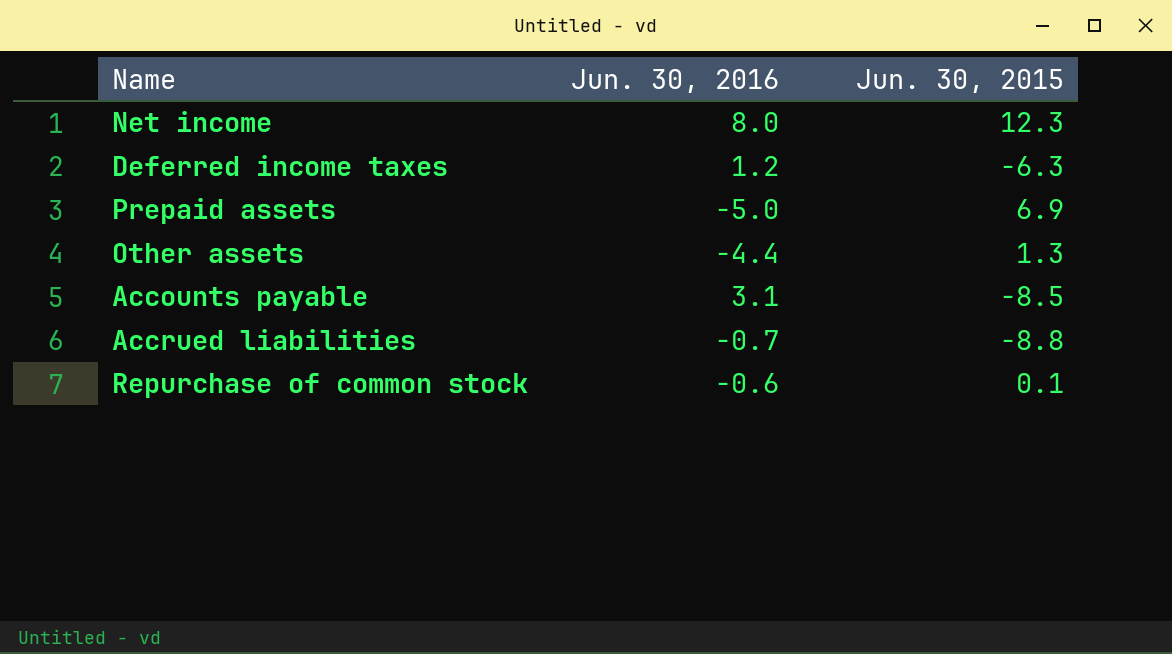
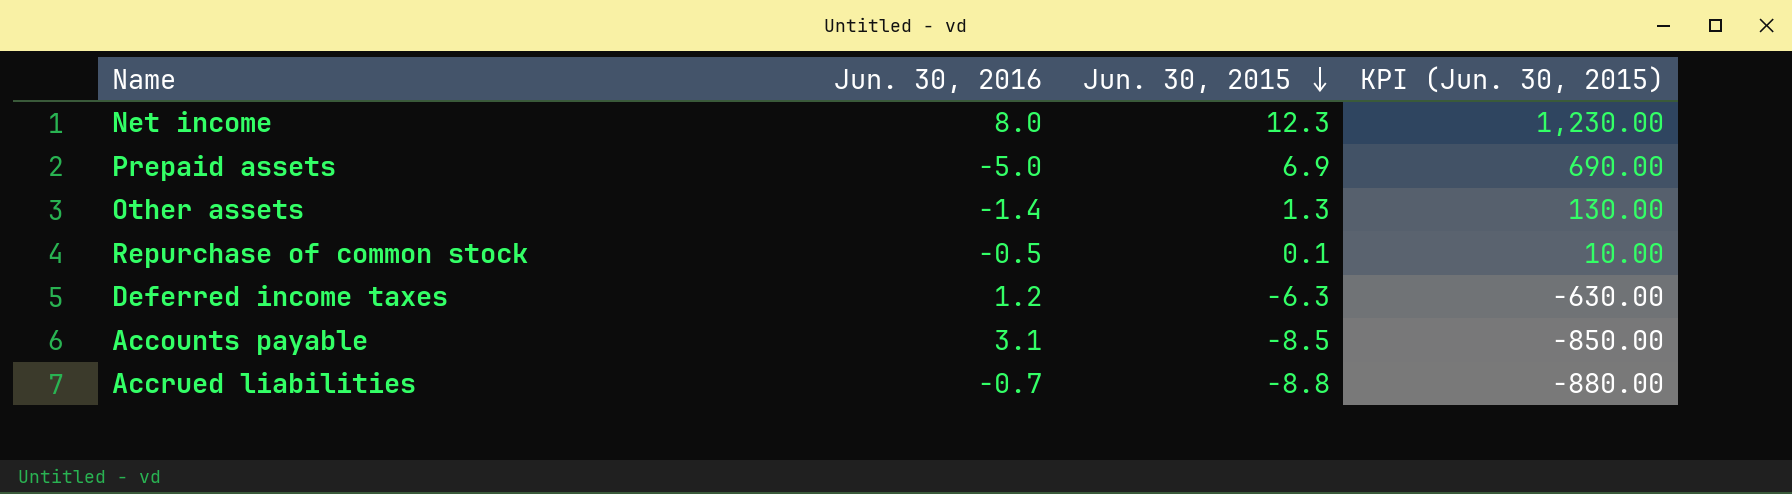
row order: none -> Jun. 30, 2015 descending
column KPI (Jun. 30, 2015) | formula: none -> [Jun. 30, 2015] * 100
Other assets | Jun. 30, 2016: -4.4 -> -1.4
Repurchase of common stock | Jun. 30, 2016: -0.6 -> -0.5

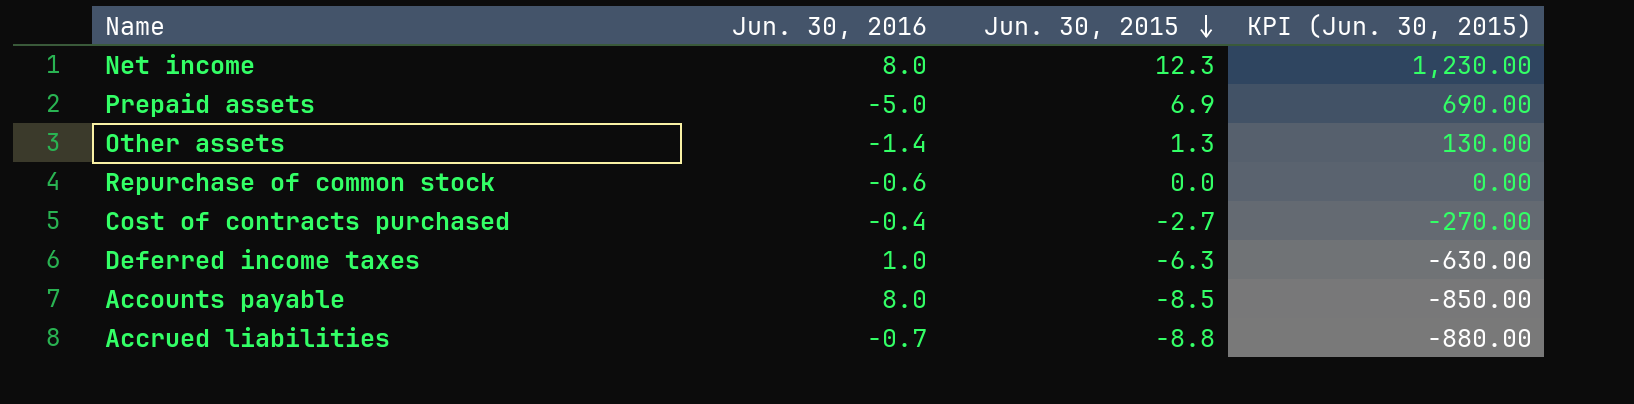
Repurchase of common stock | Jun. 30, 2016: -0.5 -> -0.6
Repurchase of common stock | Jun. 30, 2015: 0.1 -> 0.0
Repurchase of common stock | KPI (Jun. 30, 2015): 10.00 -> 0.00
row Cost of contracts purchased: none -> -0.4 | -2.7 | -270.00
Deferred income taxes | Jun. 30, 2016: 1.2 -> 1.0
Accounts payable | Jun. 30, 2016: 3.1 -> 8.0

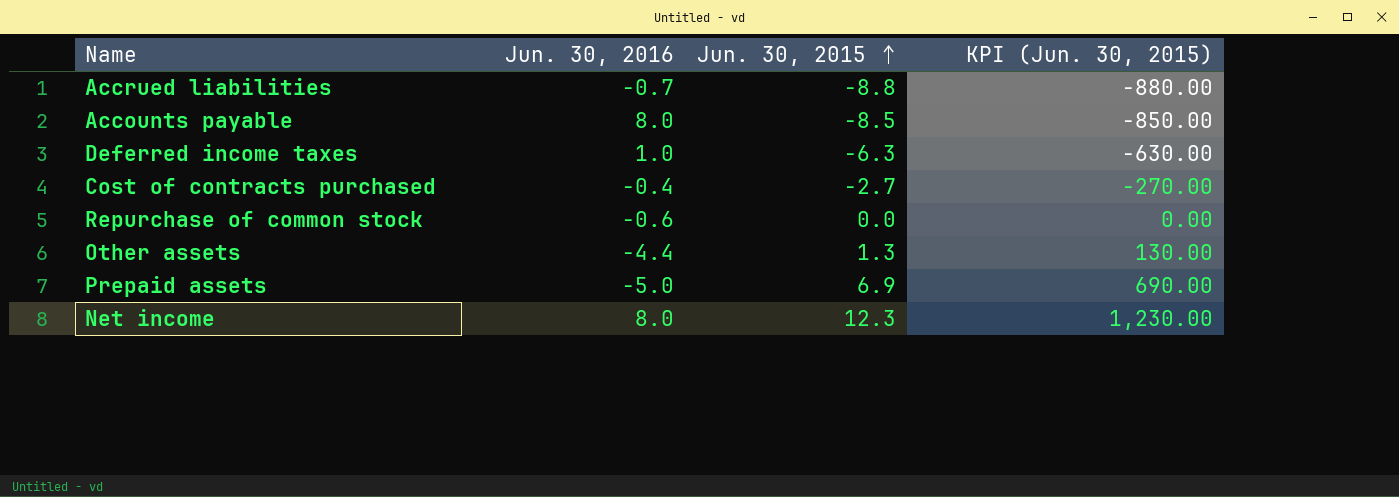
row order: Jun. 30, 2015 descending -> Jun. 30, 2015 ascending
Other assets | Jun. 30, 2016: -1.4 -> -4.4

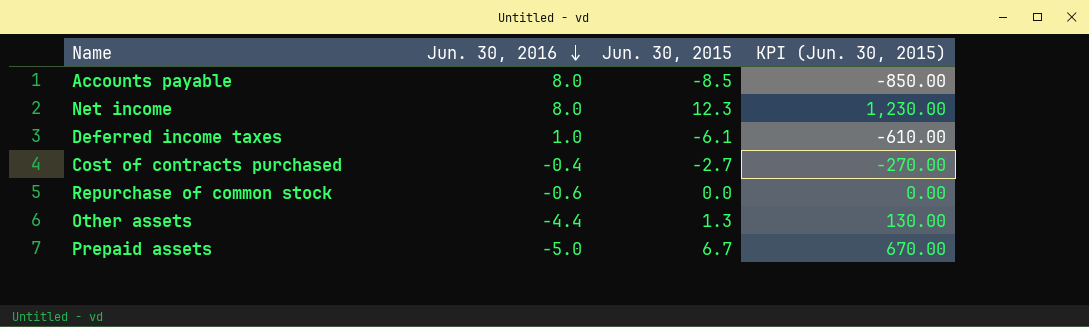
row order: Jun. 30, 2015 ascending -> Jun. 30, 2016 descending
row Accrued liabilities: -0.7 | -8.8 | -880.00 -> none
Deferred income taxes | Jun. 30, 2015: -6.3 -> -6.1
Deferred income taxes | KPI (Jun. 30, 2015): -630.00 -> -610.00
Prepaid assets | Jun. 30, 2015: 6.9 -> 6.7
Prepaid assets | KPI (Jun. 30, 2015): 690.00 -> 670.00

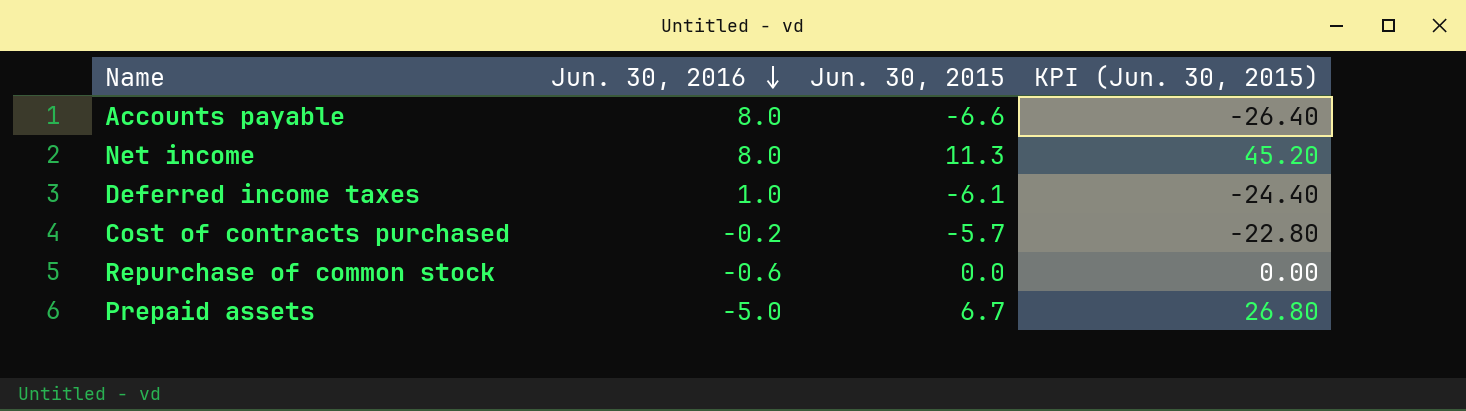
column KPI (Jun. 30, 2015) | formula: [Jun. 30, 2015] * 100 -> [Jun. 30, 2015] * 4
row Other assets: -4.4 | 1.3 | 130.00 -> none
Accounts payable | Jun. 30, 2015: -8.5 -> -6.6
Net income | Jun. 30, 2015: 12.3 -> 11.3
Cost of contracts purchased | Jun. 30, 2016: -0.4 -> -0.2
Cost of contracts purchased | Jun. 30, 2015: -2.7 -> -5.7

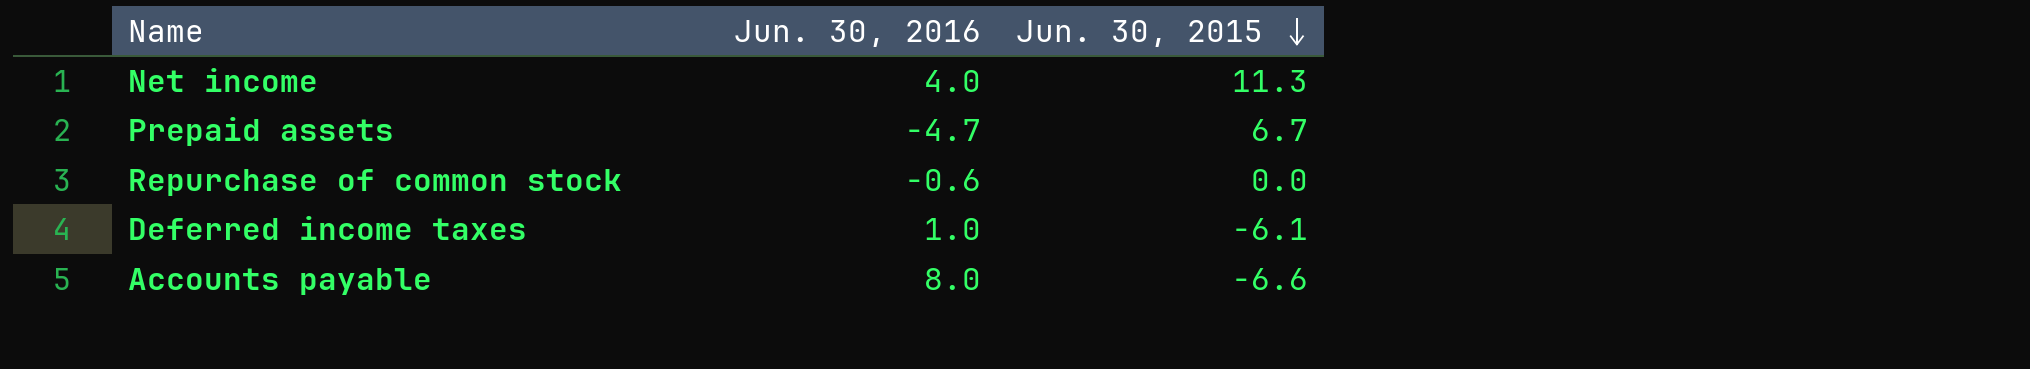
row order: Jun. 30, 2016 descending -> Jun. 30, 2015 descending
column KPI (Jun. 30, 2015) | formula: [Jun. 30, 2015] * 4 -> none
row Cost of contracts purchased: -0.2 | -5.7 | -22.80 -> none
Net income | Jun. 30, 2016: 8.0 -> 4.0
Prepaid assets | Jun. 30, 2016: -5.0 -> -4.7

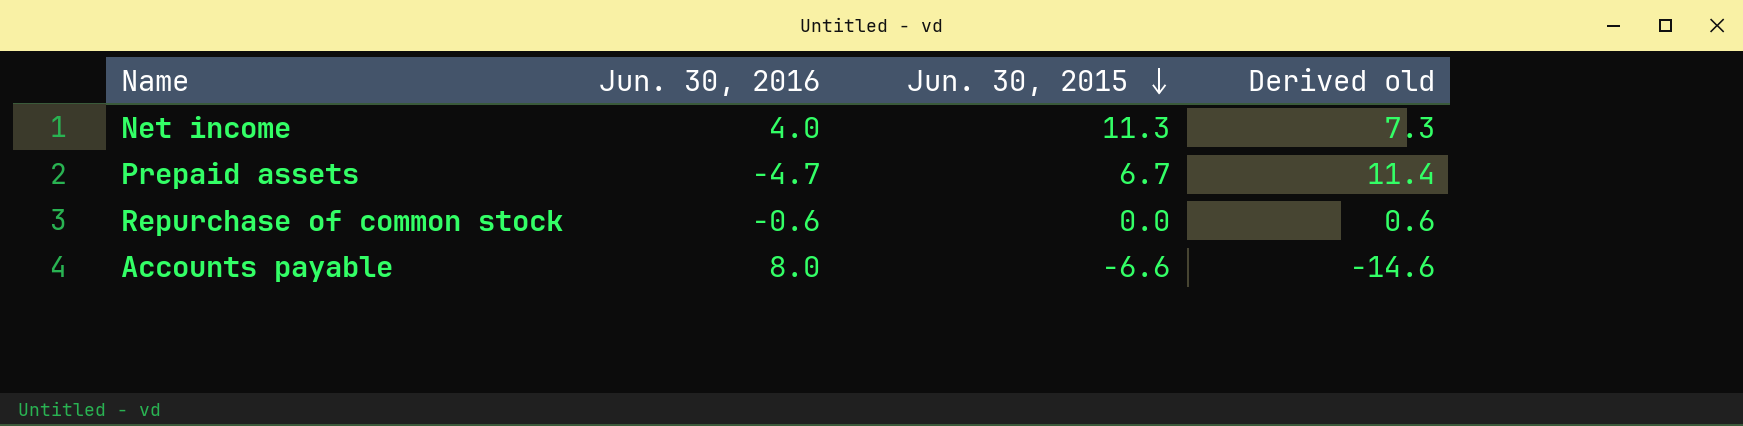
column Derived old | formula: none -> [Jun. 30, 2015] - [Jun. 30, 2016]
row Deferred income taxes: 1.0 | -6.1 -> none

